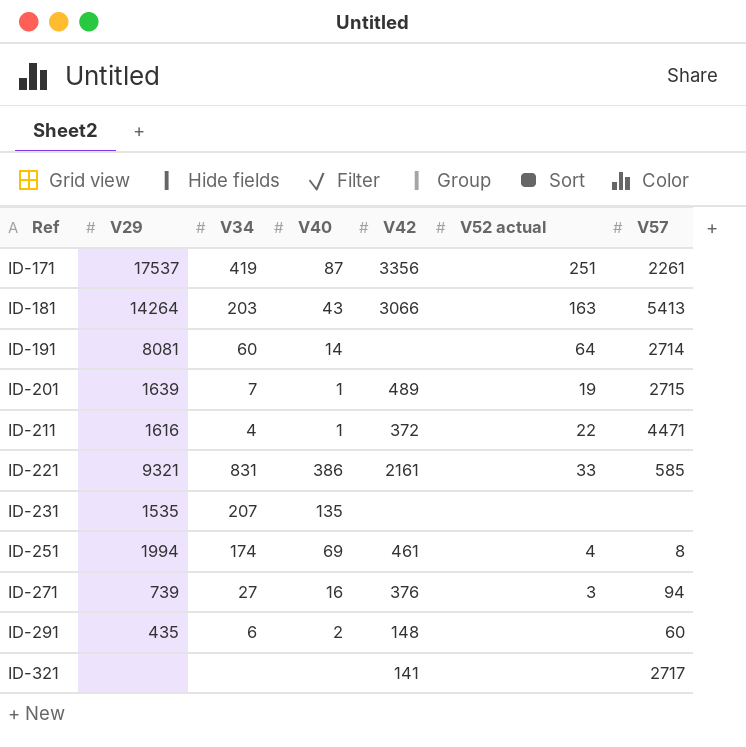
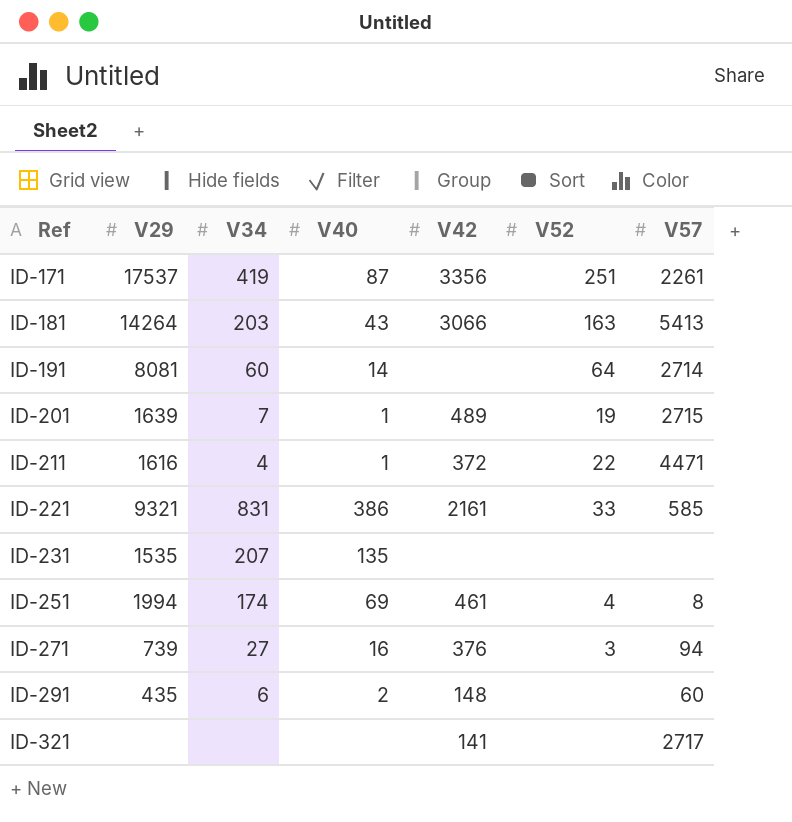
column name: V52 actual -> V52

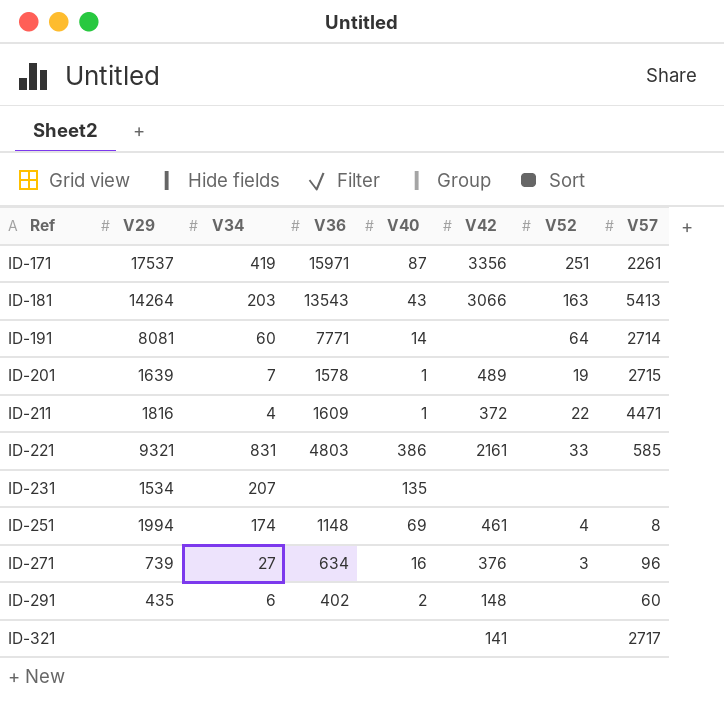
column V36 | position: none -> 4
ID-211 | V29: 1616 -> 1816
ID-231 | V29: 1535 -> 1534
ID-271 | V57: 94 -> 96

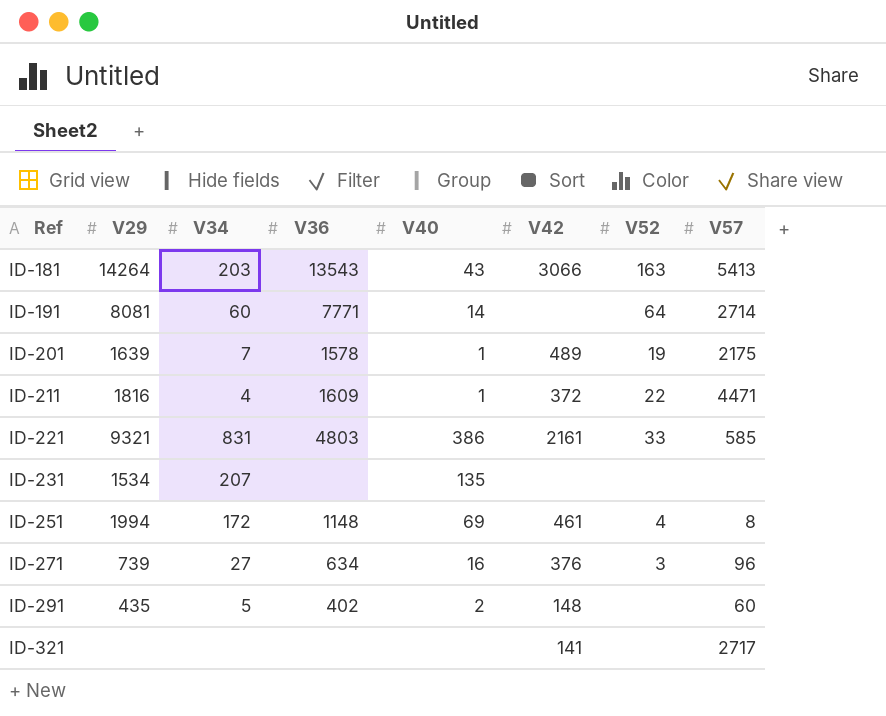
row ID-171: 17537 | 419 | 15971 | 87 | 3356 | 251 | 2261 -> none
ID-201 | V57: 2715 -> 2175
ID-251 | V34: 174 -> 172
ID-291 | V34: 6 -> 5

